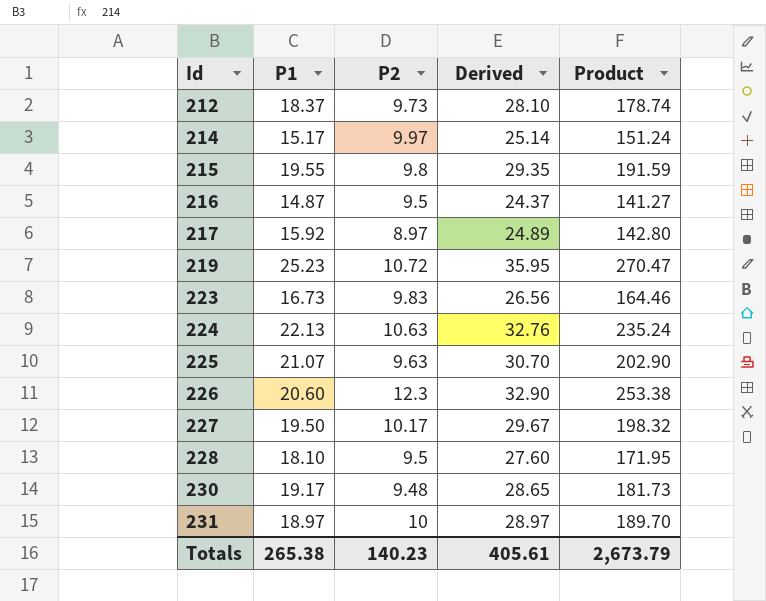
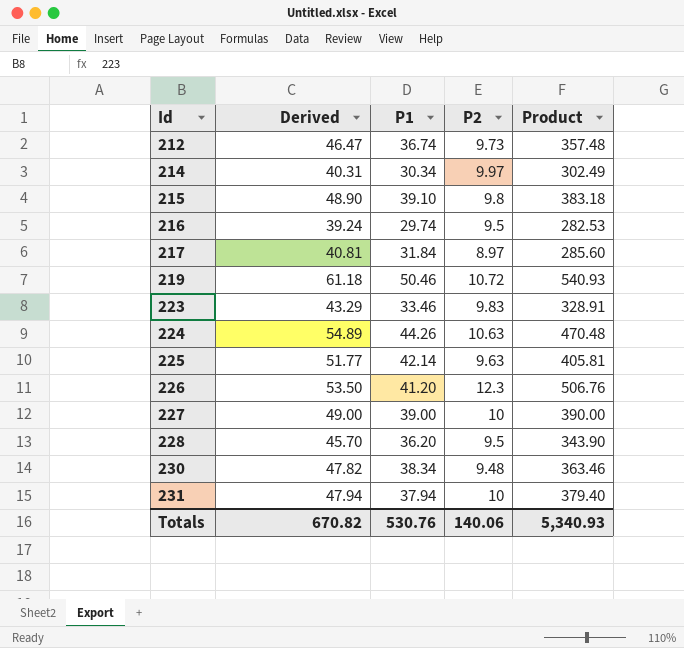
column Derived | position: 4 -> 2
212 | Derived: 28.10 -> 46.47
212 | P1: 18.37 -> 36.74
212 | Product: 178.74 -> 357.48
214 | Derived: 25.14 -> 40.31
214 | P1: 15.17 -> 30.34
214 | Product: 151.24 -> 302.49
215 | Derived: 29.35 -> 48.90
215 | P1: 19.55 -> 39.10
215 | Product: 191.59 -> 383.18
216 | Derived: 24.37 -> 39.24
216 | P1: 14.87 -> 29.74
216 | Product: 141.27 -> 282.53
217 | Derived: 24.89 -> 40.81
217 | P1: 15.92 -> 31.84
217 | Product: 142.80 -> 285.60
219 | Derived: 35.95 -> 61.18
219 | P1: 25.23 -> 50.46
219 | Product: 270.47 -> 540.93
223 | Derived: 26.56 -> 43.29
223 | P1: 16.73 -> 33.46
223 | Product: 164.46 -> 328.91
224 | Derived: 32.76 -> 54.89
224 | P1: 22.13 -> 44.26
224 | Product: 235.24 -> 470.48
225 | Derived: 30.70 -> 51.77
225 | P1: 21.07 -> 42.14
225 | Product: 202.90 -> 405.81
226 | Derived: 32.90 -> 53.50
226 | P1: 20.60 -> 41.20
226 | Product: 253.38 -> 506.76
227 | Derived: 29.67 -> 49.00
227 | P1: 19.50 -> 39.00
227 | P2: 10.17 -> 10
227 | Product: 198.32 -> 390.00
228 | Derived: 27.60 -> 45.70
228 | P1: 18.10 -> 36.20
228 | Product: 171.95 -> 343.90
230 | Derived: 28.65 -> 47.82
230 | P1: 19.17 -> 38.34
230 | Product: 181.73 -> 363.46
231 | Derived: 28.97 -> 47.94
231 | P1: 18.97 -> 37.94
231 | Product: 189.70 -> 379.40
Totals | Derived: 405.61 -> 670.82
Totals | P1: 265.38 -> 530.76
Totals | P2: 140.23 -> 140.06
Totals | Product: 2,673.79 -> 5,340.93

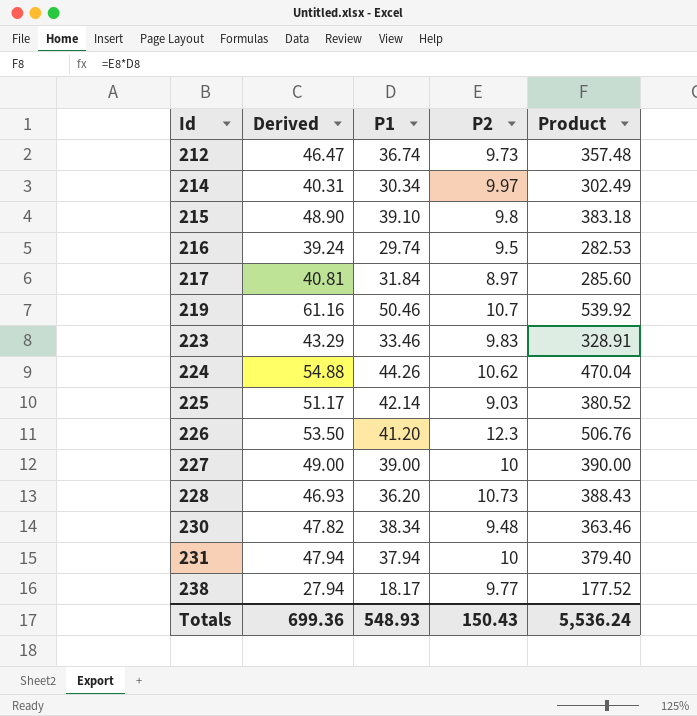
219 | Derived: 61.18 -> 61.16
219 | P2: 10.72 -> 10.7
219 | Product: 540.93 -> 539.92
224 | Derived: 54.89 -> 54.88
224 | P2: 10.63 -> 10.62
224 | Product: 470.48 -> 470.04
225 | Derived: 51.77 -> 51.17
225 | P2: 9.63 -> 9.03
225 | Product: 405.81 -> 380.52
228 | Derived: 45.70 -> 46.93
228 | P2: 9.5 -> 10.73
228 | Product: 343.90 -> 388.43
row 238: none -> 27.94 | 18.17 | 9.77 | 177.52
Totals | Derived: 670.82 -> 699.36
Totals | P1: 530.76 -> 548.93
Totals | P2: 140.06 -> 150.43
Totals | Product: 5,340.93 -> 5,536.24

